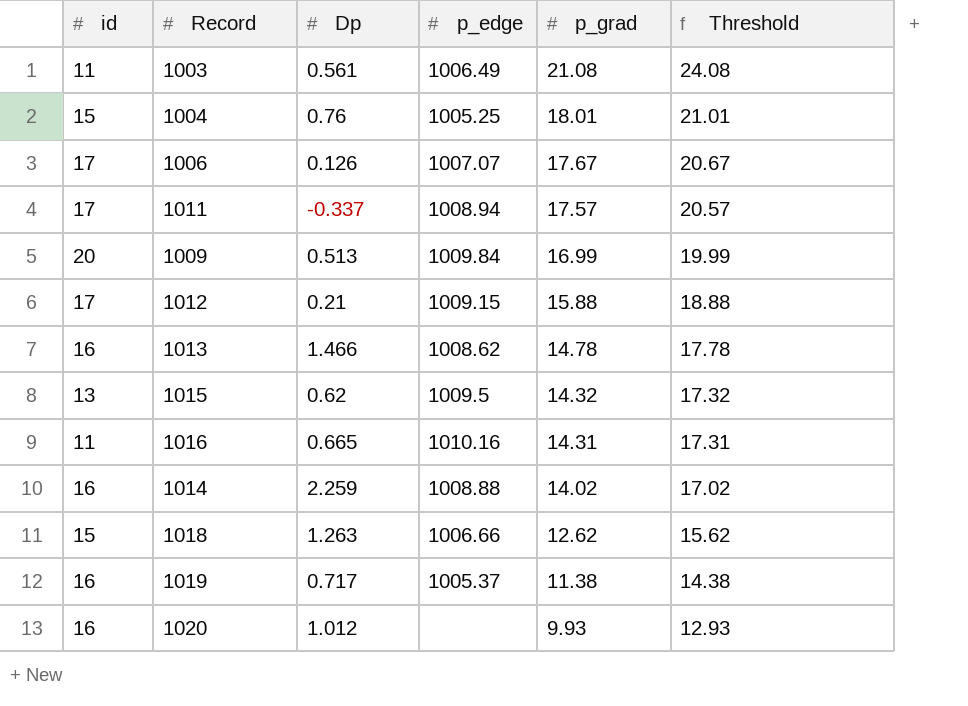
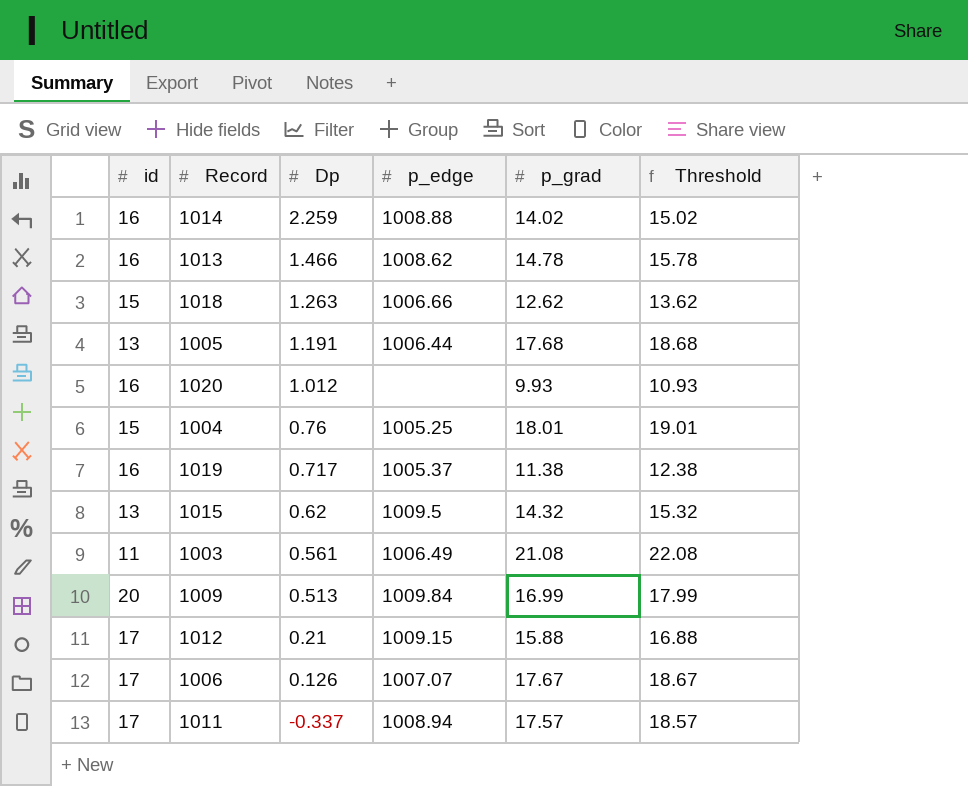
row order: p_grad descending -> Dp descending
column Threshold | formula: [p_grad] + 3 -> [p_grad] + 1
row 1016: 11 | 0.665 | 1010.16 | 14.31 | 17.31 -> none
row 1005: none -> 13 | 1.191 | 1006.44 | 17.68 | 18.68

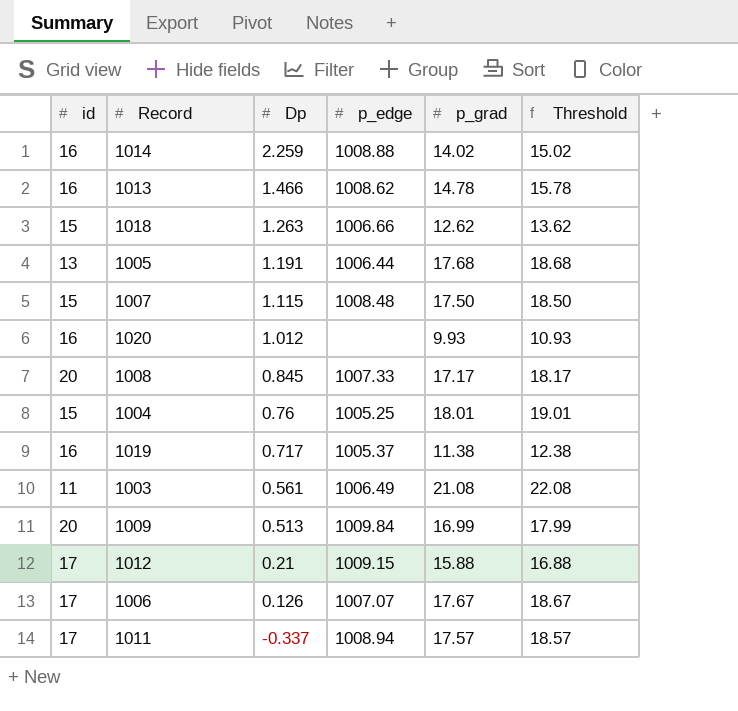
row 1015: 13 | 0.62 | 1009.5 | 14.32 | 15.32 -> none
row 1007: none -> 15 | 1.115 | 1008.48 | 17.50 | 18.50
row 1008: none -> 20 | 0.845 | 1007.33 | 17.17 | 18.17

